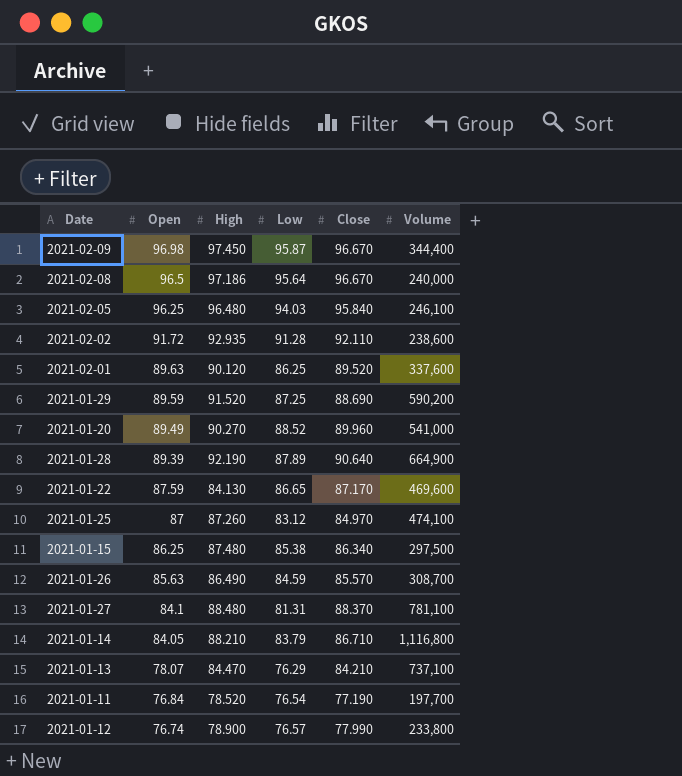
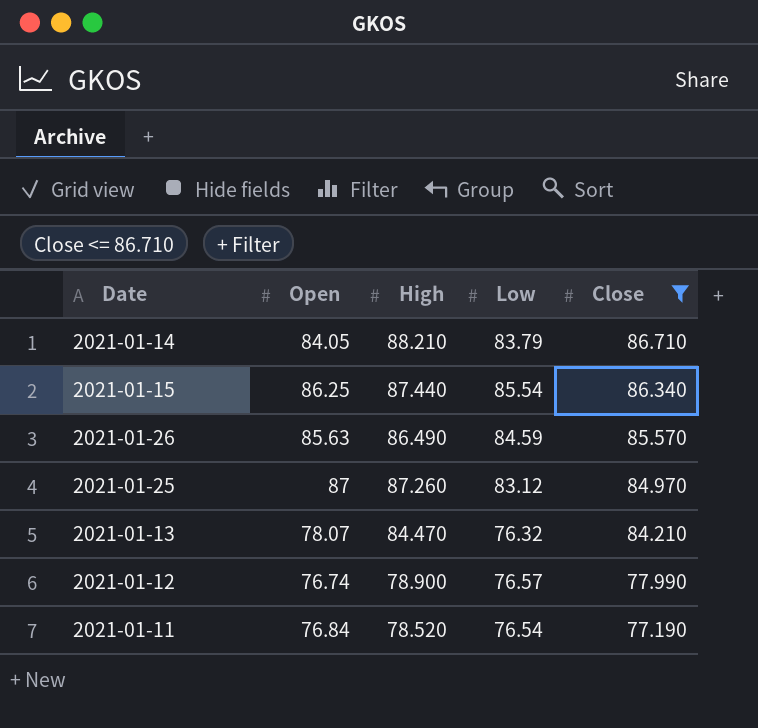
filter: none -> Close <= 86.710
row order: Open descending -> Close descending
column Volume | position: 6 -> none
2021-01-15 | High: 87.480 -> 87.440
2021-01-15 | Low: 85.38 -> 85.54
2021-01-13 | Low: 76.29 -> 76.32

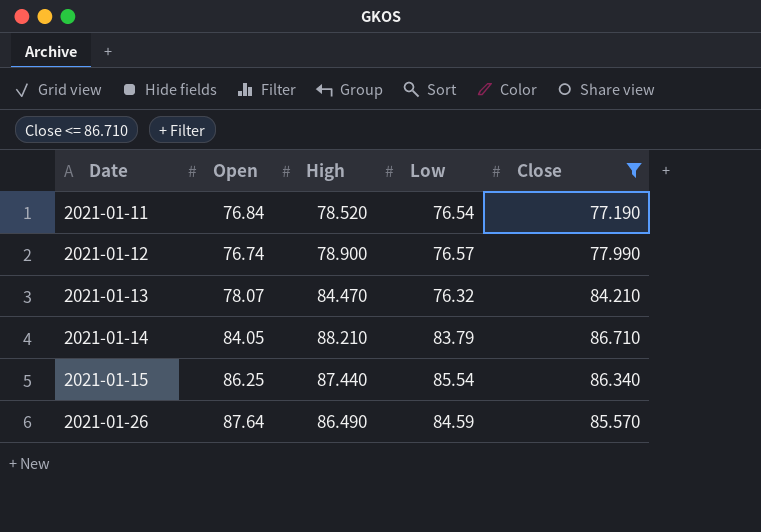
row order: Close descending -> Date ascending
row 2021-01-25: 87 | 87.260 | 83.12 | 84.970 -> none
2021-01-26 | Open: 85.63 -> 87.64

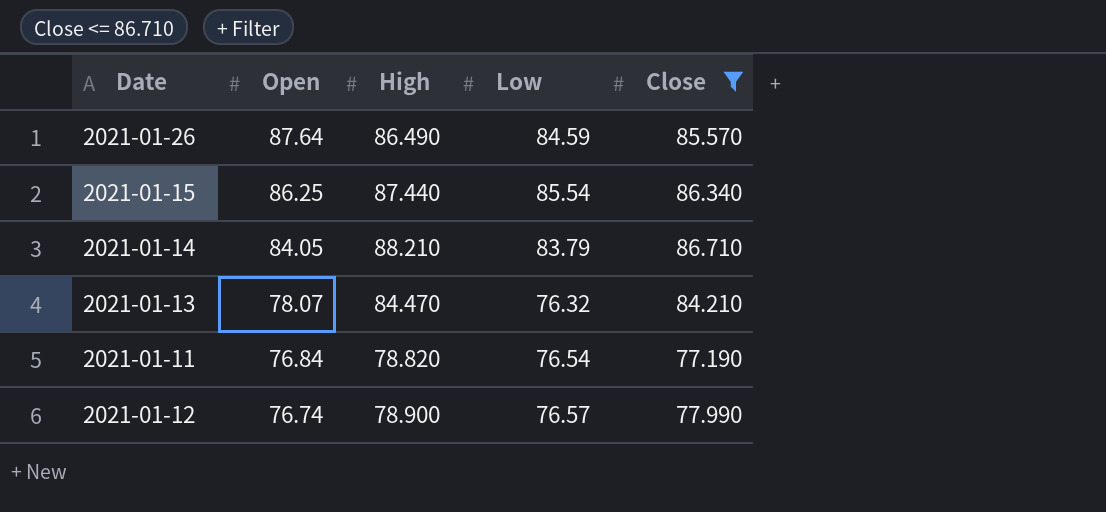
row order: Date ascending -> Open descending
2021-01-11 | High: 78.520 -> 78.820

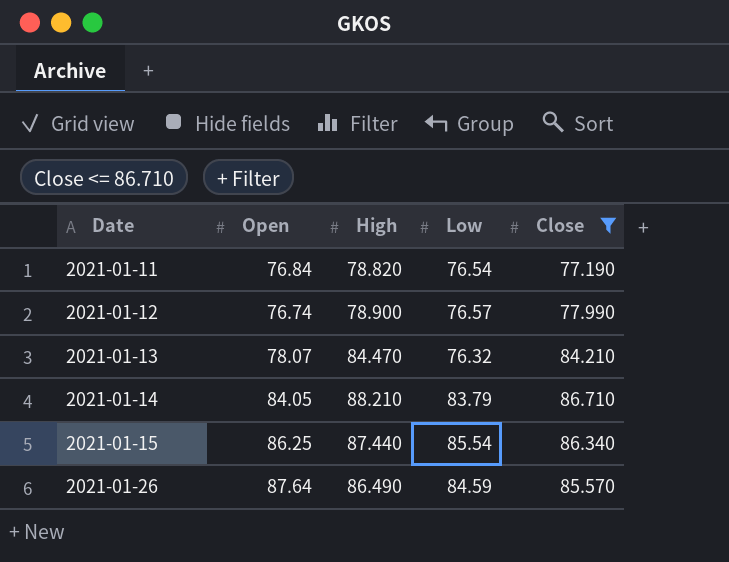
row order: Open descending -> Date ascending

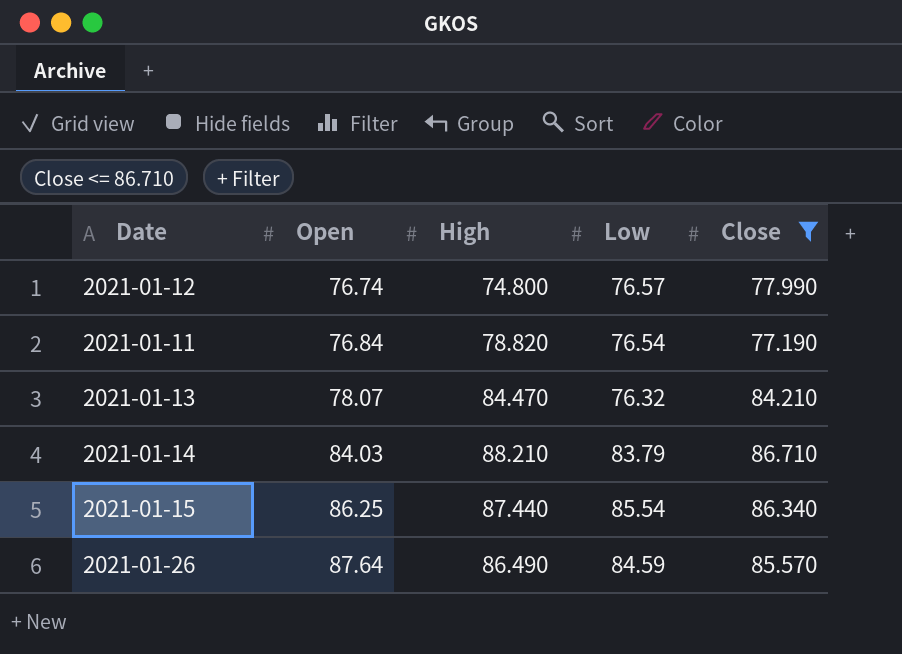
row order: Date ascending -> Open ascending
2021-01-12 | High: 78.900 -> 74.800
2021-01-14 | Open: 84.05 -> 84.03

